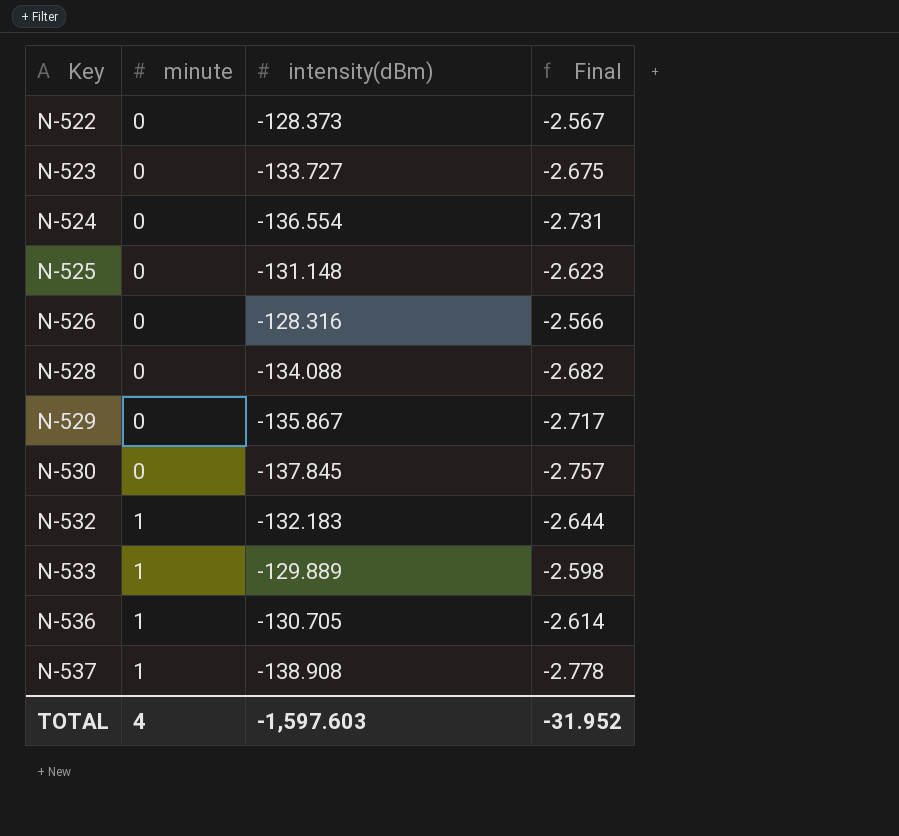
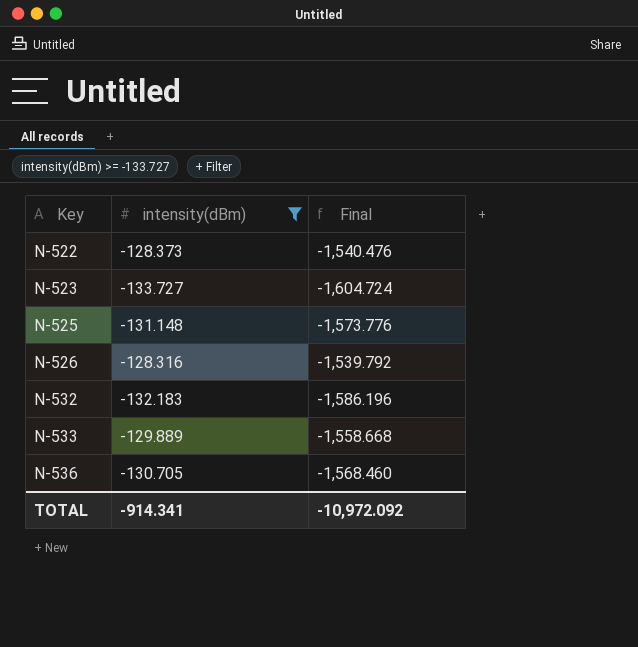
filter: none -> intensity(dBm) >= -133.727
column minute | position: 2 -> none
column Final | formula: [intensity(dBm)] * 0.02 -> [intensity(dBm)] * 12
TOTAL | intensity(dBm): -1,597.603 -> -914.341
TOTAL | Final: -31.952 -> -10,972.092

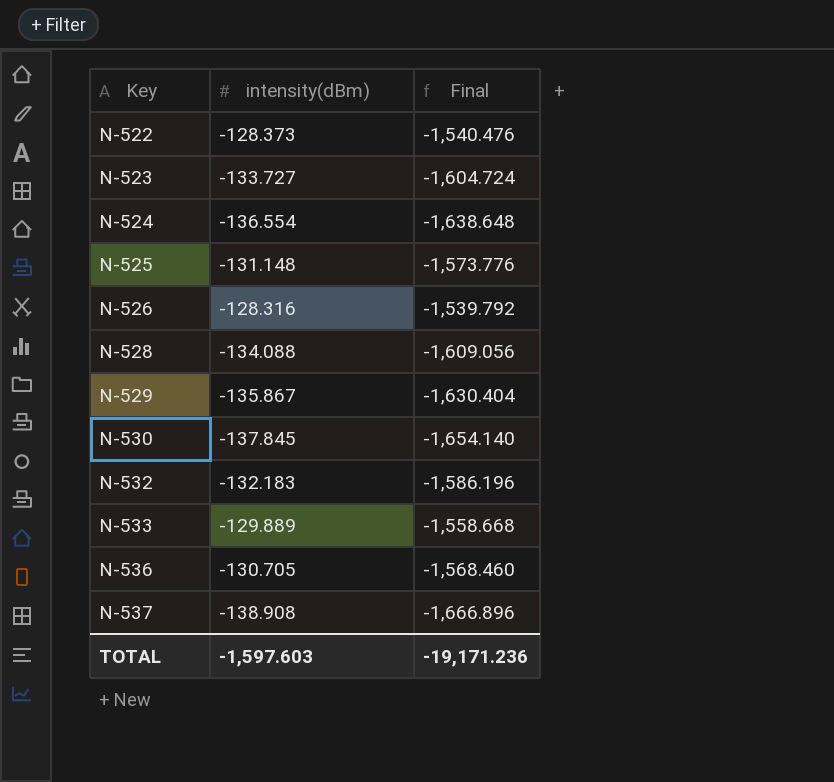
filter: intensity(dBm) >= -133.727 -> none
TOTAL | intensity(dBm): -914.341 -> -1,597.603
TOTAL | Final: -10,972.092 -> -19,171.236

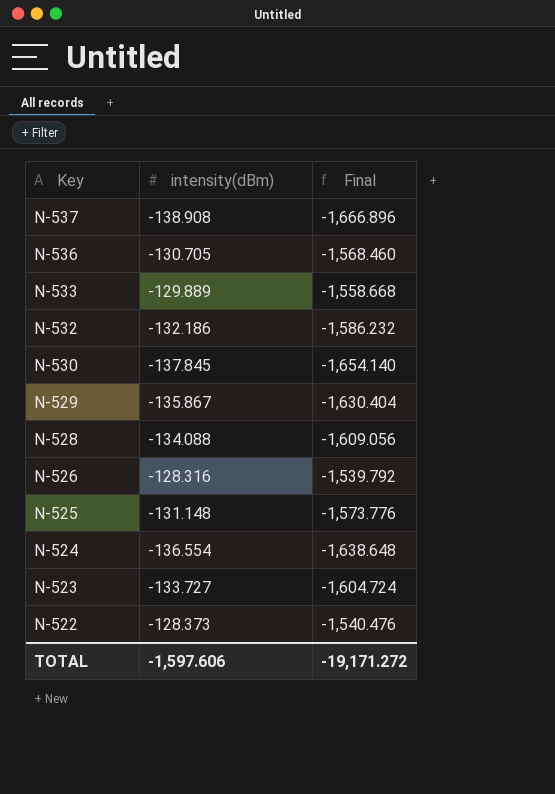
row order: Key ascending -> Key descending
N-532 | intensity(dBm): -132.183 -> -132.186
N-532 | Final: -1,586.196 -> -1,586.232
TOTAL | intensity(dBm): -1,597.603 -> -1,597.606
TOTAL | Final: -19,171.236 -> -19,171.272

